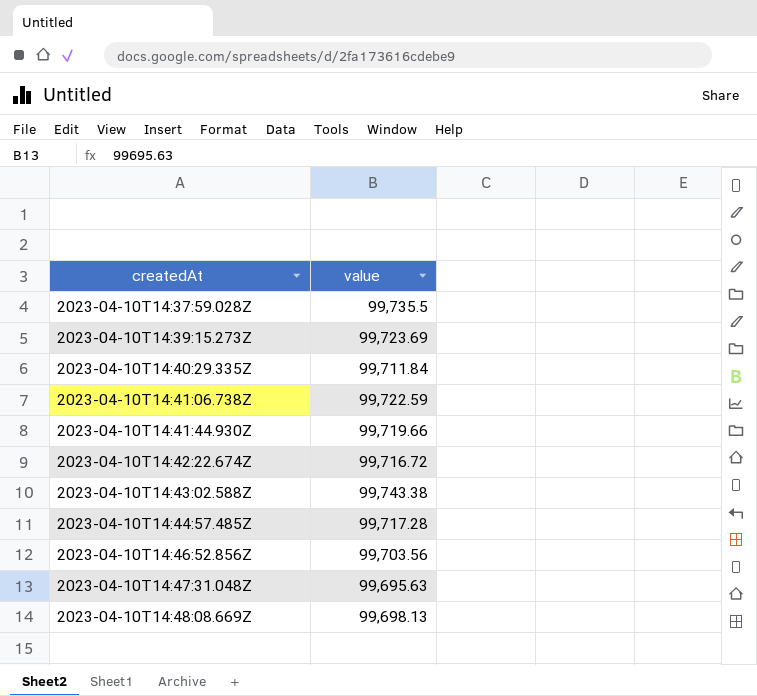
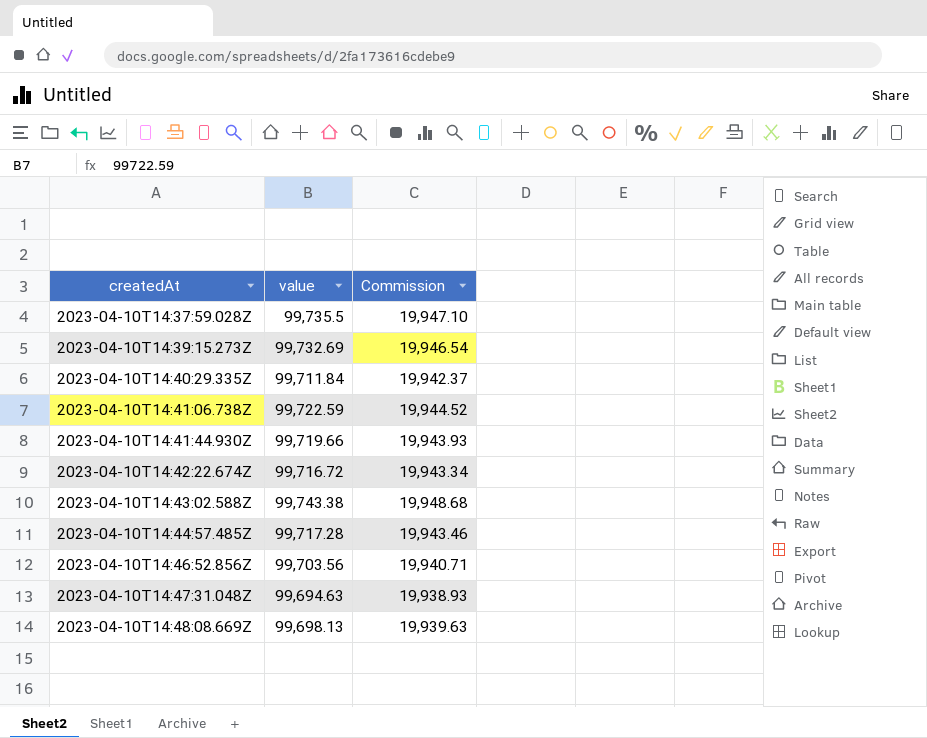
column Commission | formula: none -> [value] * 0.2
2023-04-10T14:39:15.273Z | value: 99,723.69 -> 99,732.69
2023-04-10T14:47:31.048Z | value: 99,695.63 -> 99,694.63

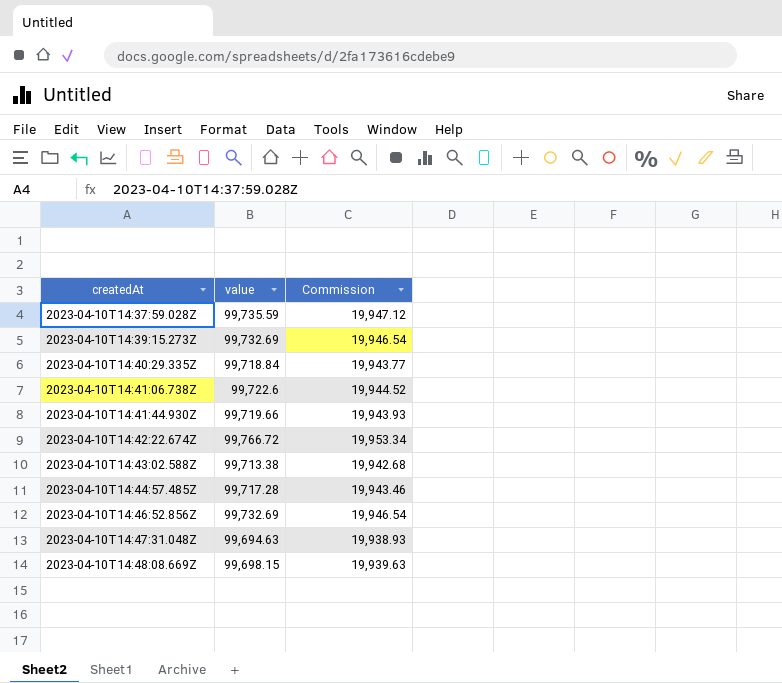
2023-04-10T14:37:59.028Z | value: 99,735.5 -> 99,735.59
2023-04-10T14:37:59.028Z | Commission: 19,947.10 -> 19,947.12
2023-04-10T14:40:29.335Z | value: 99,711.84 -> 99,718.84
2023-04-10T14:40:29.335Z | Commission: 19,942.37 -> 19,943.77
2023-04-10T14:41:06.738Z | value: 99,722.59 -> 99,722.6
2023-04-10T14:42:22.674Z | value: 99,716.72 -> 99,766.72
2023-04-10T14:42:22.674Z | Commission: 19,943.34 -> 19,953.34
2023-04-10T14:43:02.588Z | value: 99,743.38 -> 99,713.38
2023-04-10T14:43:02.588Z | Commission: 19,948.68 -> 19,942.68
2023-04-10T14:46:52.856Z | value: 99,703.56 -> 99,732.69
2023-04-10T14:46:52.856Z | Commission: 19,940.71 -> 19,946.54
2023-04-10T14:48:08.669Z | value: 99,698.13 -> 99,698.15

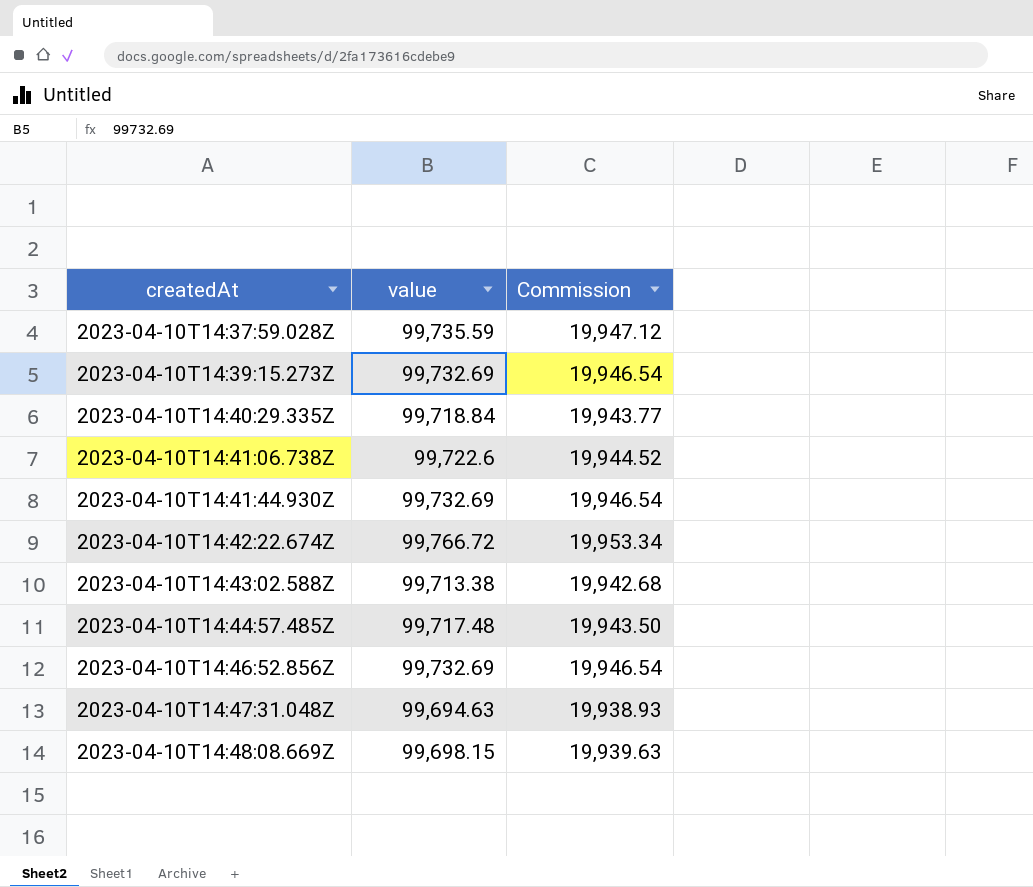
2023-04-10T14:41:44.930Z | value: 99,719.66 -> 99,732.69
2023-04-10T14:41:44.930Z | Commission: 19,943.93 -> 19,946.54
2023-04-10T14:44:57.485Z | value: 99,717.28 -> 99,717.48
2023-04-10T14:44:57.485Z | Commission: 19,943.46 -> 19,943.50

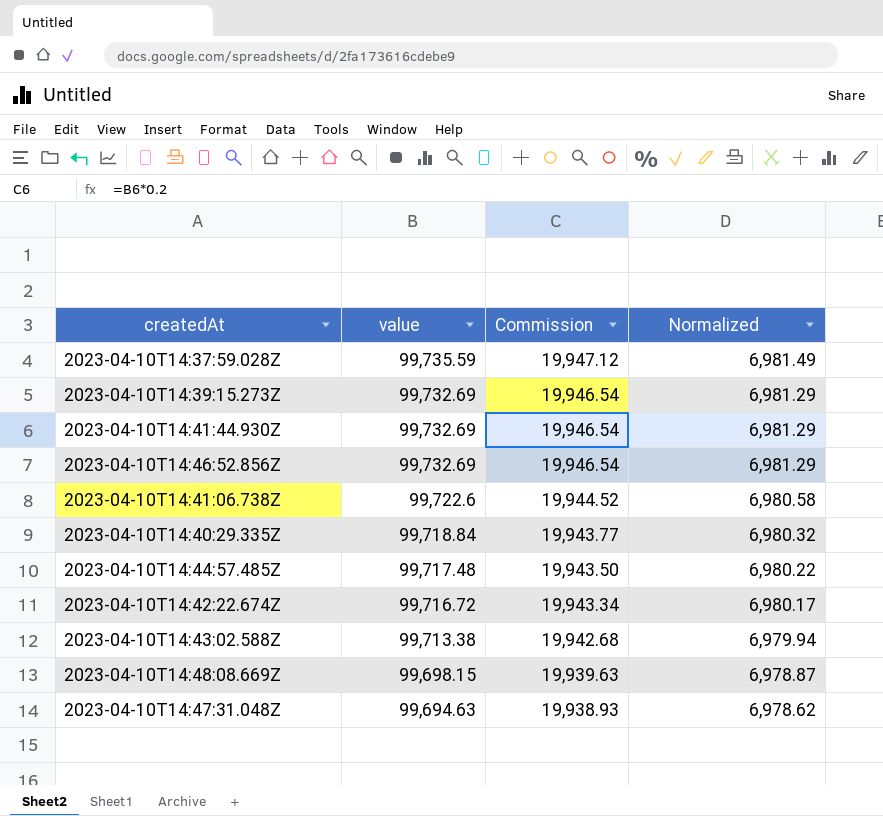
row order: createdAt ascending -> value descending
column Normalized | formula: none -> [value] * 0.07
2023-04-10T14:42:22.674Z | value: 99,766.72 -> 99,716.72
2023-04-10T14:42:22.674Z | Commission: 19,953.34 -> 19,943.34

